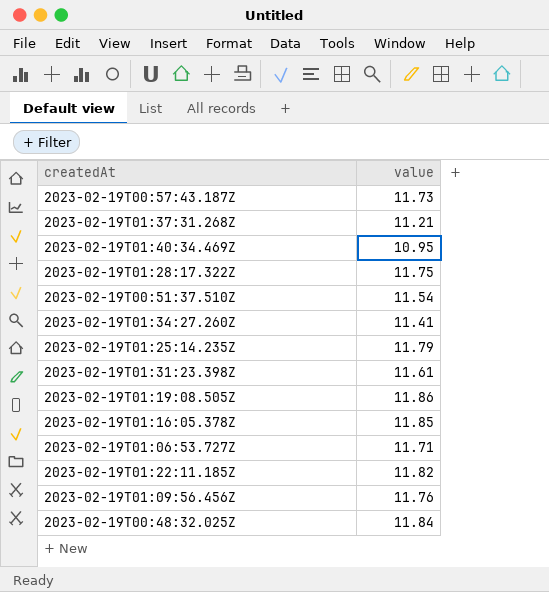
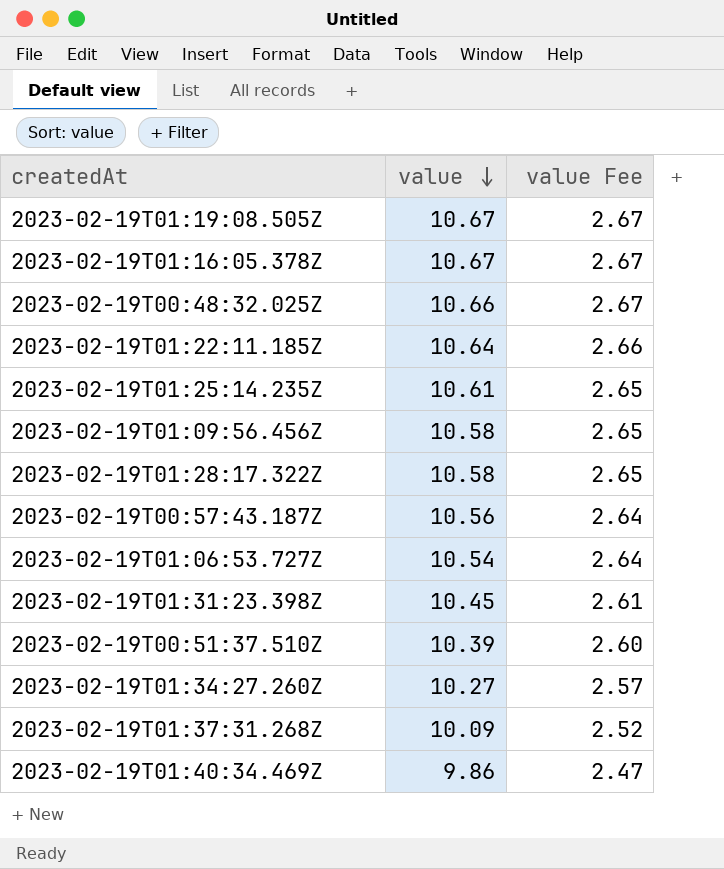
row order: none -> value descending
column value Fee | formula: none -> [value] * 0.25
2023-02-19T01:19:08.505Z | value: 11.86 -> 10.67
2023-02-19T01:16:05.378Z | value: 11.85 -> 10.67
2023-02-19T00:48:32.025Z | value: 11.84 -> 10.66
2023-02-19T01:22:11.185Z | value: 11.82 -> 10.64
2023-02-19T01:25:14.235Z | value: 11.79 -> 10.61
2023-02-19T01:09:56.456Z | value: 11.76 -> 10.58
2023-02-19T01:28:17.322Z | value: 11.75 -> 10.58
2023-02-19T00:57:43.187Z | value: 11.73 -> 10.56
2023-02-19T01:06:53.727Z | value: 11.71 -> 10.54
2023-02-19T01:31:23.398Z | value: 11.61 -> 10.45
2023-02-19T00:51:37.510Z | value: 11.54 -> 10.39
2023-02-19T01:34:27.260Z | value: 11.41 -> 10.27
2023-02-19T01:37:31.268Z | value: 11.21 -> 10.09
2023-02-19T01:40:34.469Z | value: 10.95 -> 9.86

